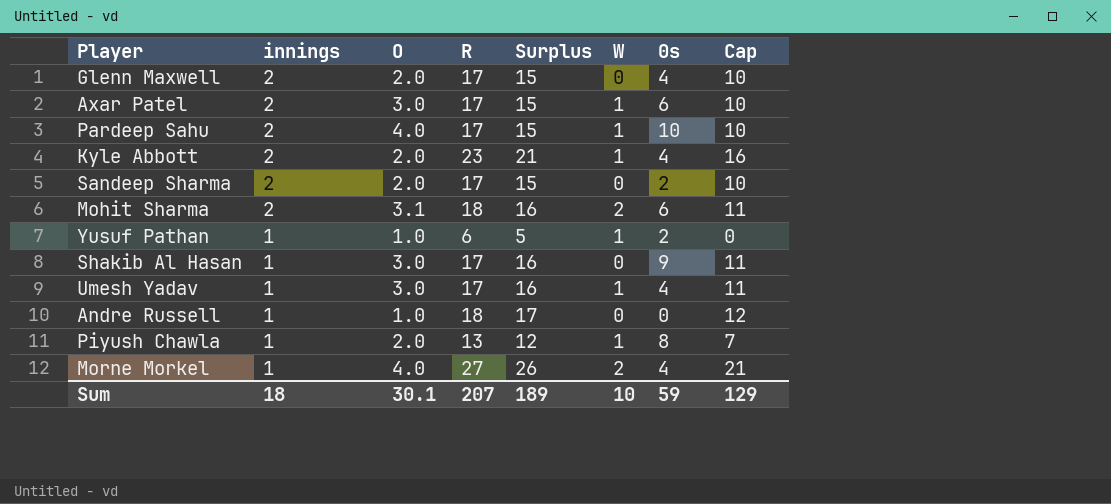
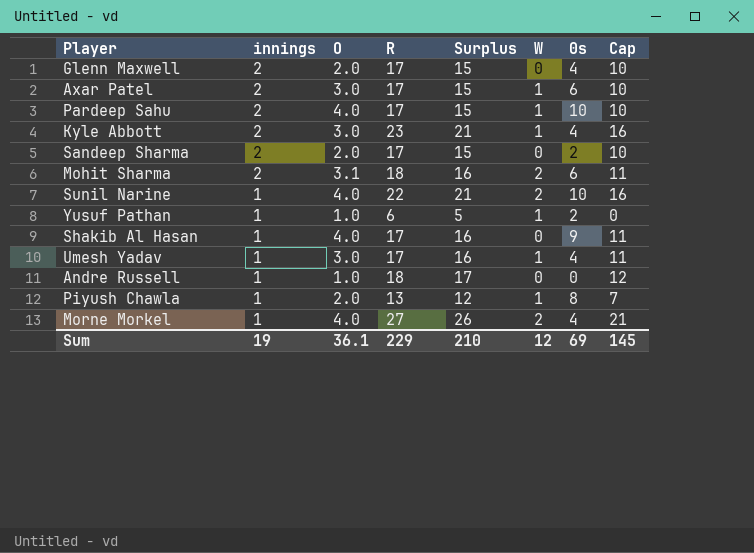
Kyle Abbott | O: 2.0 -> 3.0
row Sunil Narine: none -> 1 | 4.0 | 22 | 21 | 2 | 10 | 16
Shakib Al Hasan | O: 3.0 -> 4.0
Sum | innings: 18 -> 19
Sum | O: 30.1 -> 36.1
Sum | R: 207 -> 229
Sum | Surplus: 189 -> 210
Sum | W: 10 -> 12
Sum | 0s: 59 -> 69
Sum | Cap: 129 -> 145

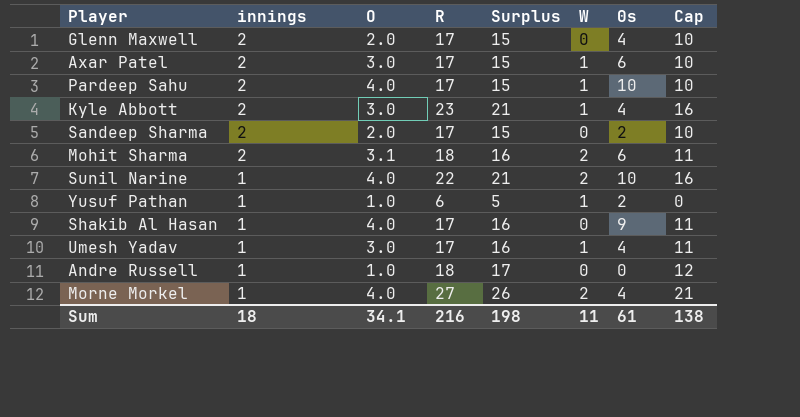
row Piyush Chawla: 1 | 2.0 | 13 | 12 | 1 | 8 | 7 -> none
Sum | innings: 19 -> 18
Sum | O: 36.1 -> 34.1
Sum | R: 229 -> 216
Sum | Surplus: 210 -> 198
Sum | W: 12 -> 11
Sum | 0s: 69 -> 61
Sum | Cap: 145 -> 138

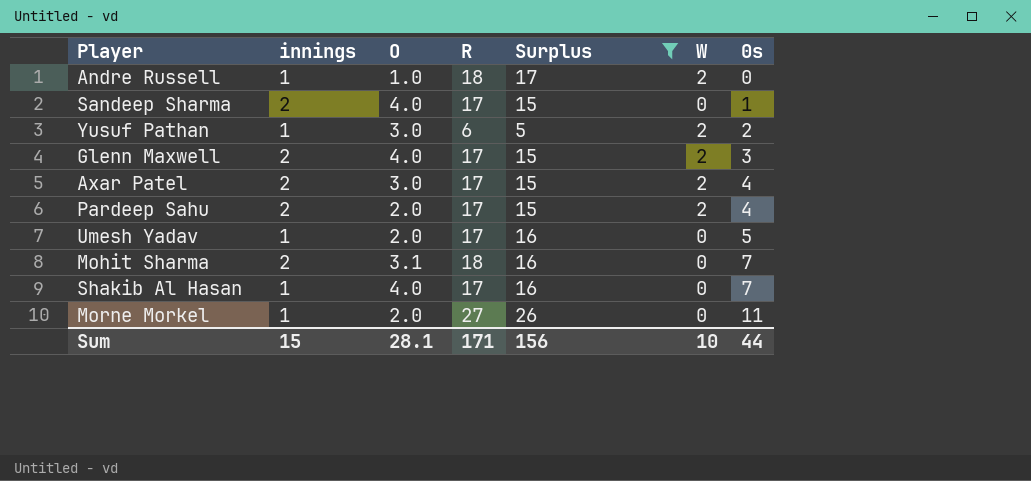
filter: none -> Surplus != 21
row order: innings descending -> 0s ascending
column Cap | formula: [Surplus] - 5 -> none
Andre Russell | W: 0 -> 2
Sandeep Sharma | O: 2.0 -> 4.0
Sandeep Sharma | 0s: 2 -> 1
Yusuf Pathan | O: 1.0 -> 3.0
Yusuf Pathan | W: 1 -> 2
Glenn Maxwell | O: 2.0 -> 4.0
Glenn Maxwell | W: 0 -> 2
Glenn Maxwell | 0s: 4 -> 3
Axar Patel | W: 1 -> 2
Axar Patel | 0s: 6 -> 4
Pardeep Sahu | O: 4.0 -> 2.0
Pardeep Sahu | W: 1 -> 2
Pardeep Sahu | 0s: 10 -> 4
Umesh Yadav | O: 3.0 -> 2.0
Umesh Yadav | W: 1 -> 0
Umesh Yadav | 0s: 4 -> 5
Mohit Sharma | W: 2 -> 0
Mohit Sharma | 0s: 6 -> 7
Shakib Al Hasan | 0s: 9 -> 7
Morne Morkel | O: 4.0 -> 2.0
Morne Morkel | W: 2 -> 0
Morne Morkel | 0s: 4 -> 11
Sum | innings: 18 -> 15
Sum | O: 34.1 -> 28.1
Sum | R: 216 -> 171
Sum | Surplus: 198 -> 156
Sum | W: 11 -> 10
Sum | 0s: 61 -> 44

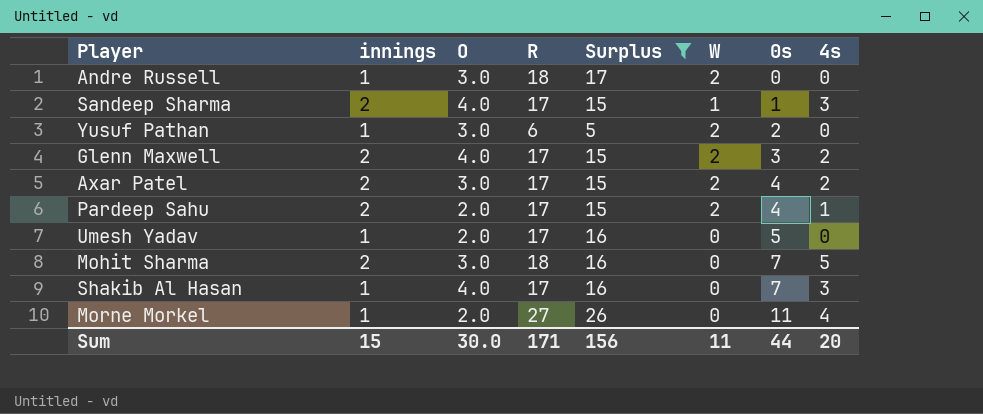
column 4s | position: none -> 8
Andre Russell | O: 1.0 -> 3.0
Sandeep Sharma | W: 0 -> 1
Mohit Sharma | O: 3.1 -> 3.0
Sum | O: 28.1 -> 30.0
Sum | W: 10 -> 11

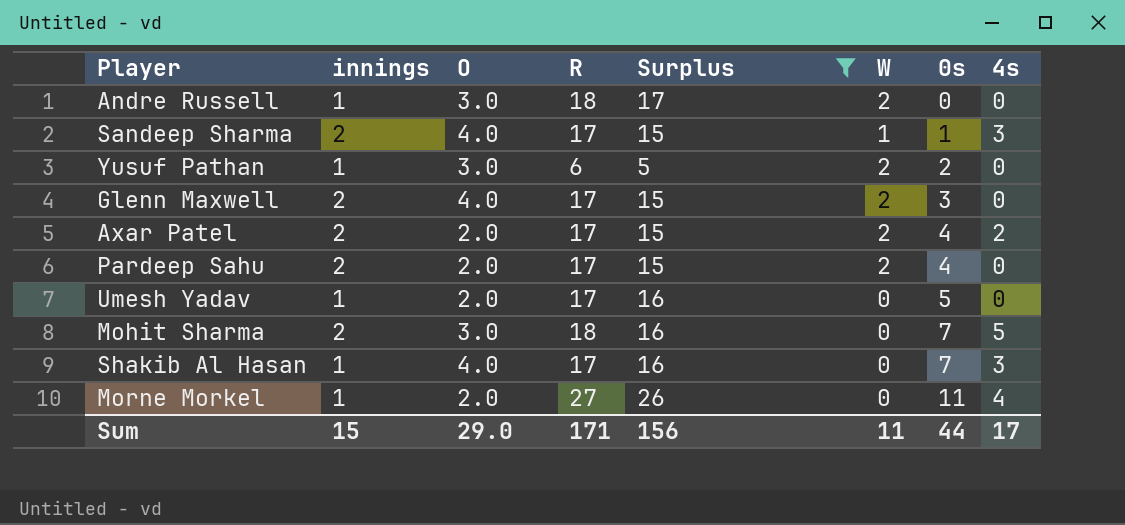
Glenn Maxwell | 4s: 2 -> 0
Axar Patel | O: 3.0 -> 2.0
Pardeep Sahu | 4s: 1 -> 0
Sum | O: 30.0 -> 29.0
Sum | 4s: 20 -> 17

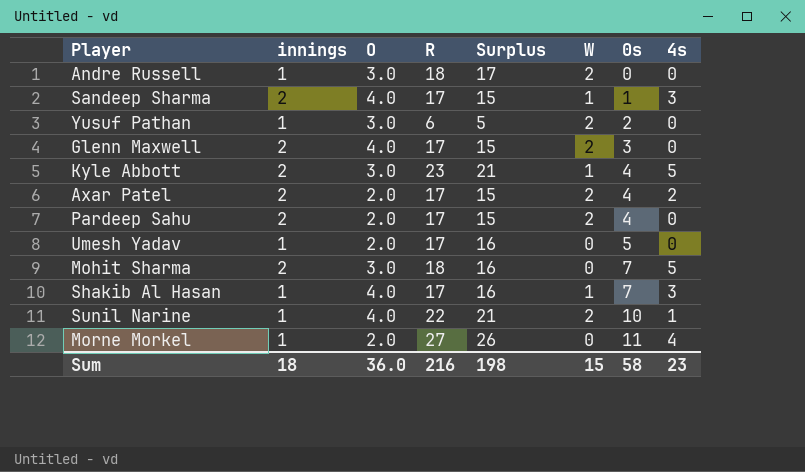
filter: Surplus != 21 -> none
Shakib Al Hasan | W: 0 -> 1
Sum | innings: 15 -> 18
Sum | O: 29.0 -> 36.0
Sum | R: 171 -> 216
Sum | Surplus: 156 -> 198
Sum | W: 11 -> 15
Sum | 0s: 44 -> 58
Sum | 4s: 17 -> 23

